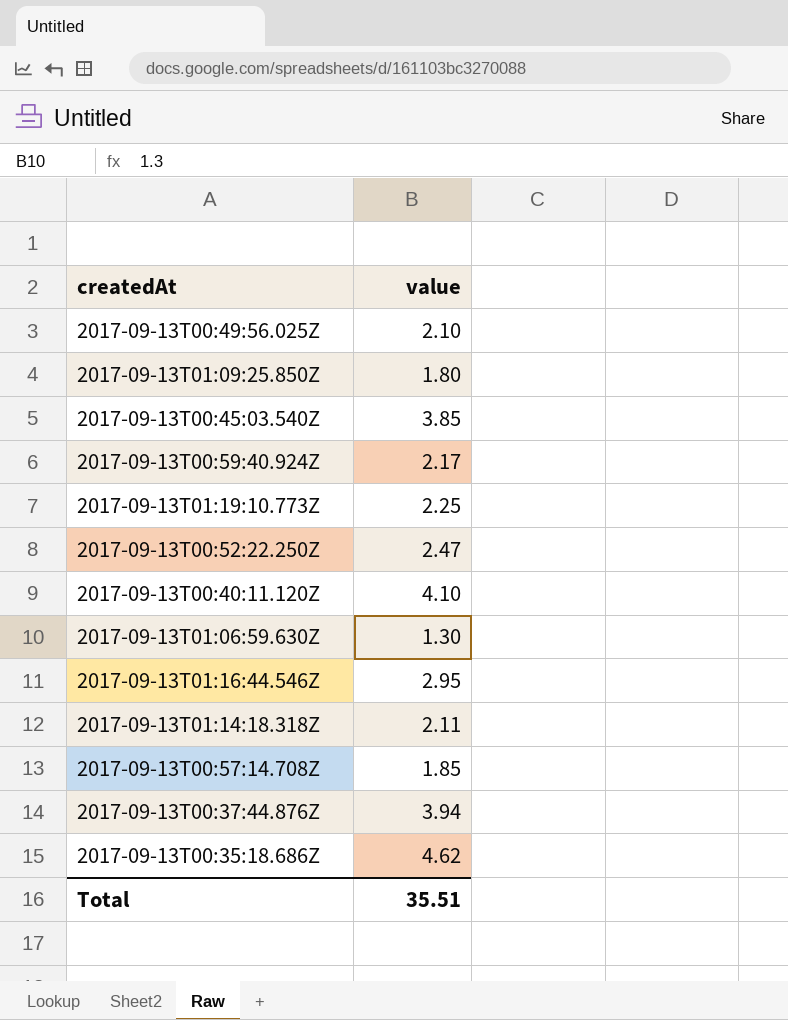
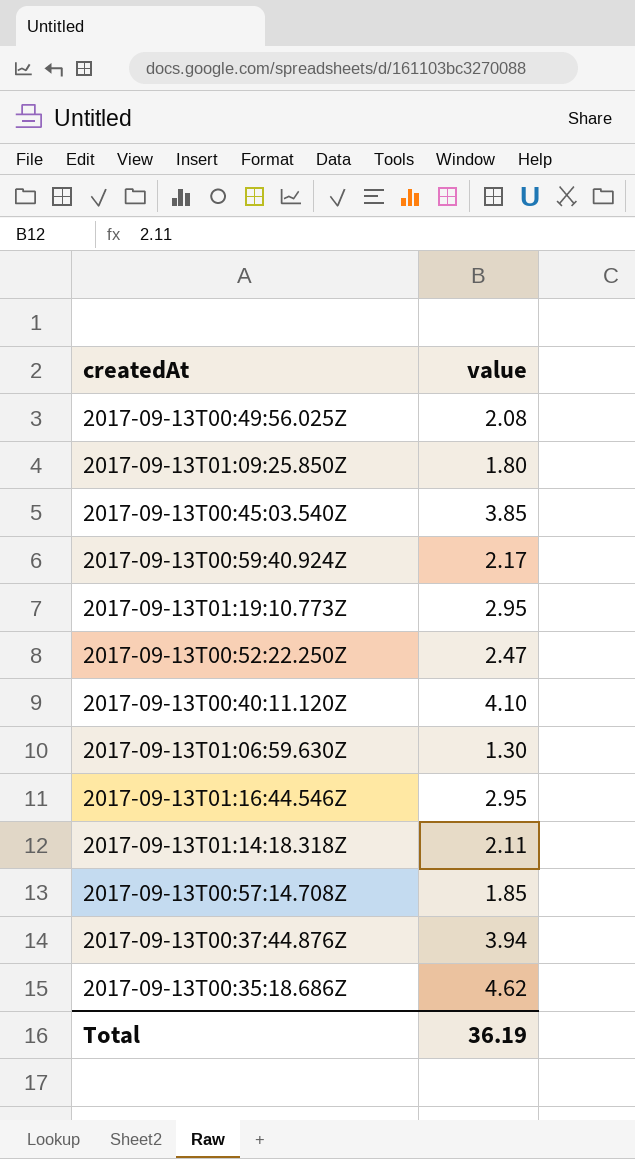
2017-09-13T00:49:56.025Z | value: 2.10 -> 2.08
2017-09-13T01:19:10.773Z | value: 2.25 -> 2.95
Total | value: 35.51 -> 36.19

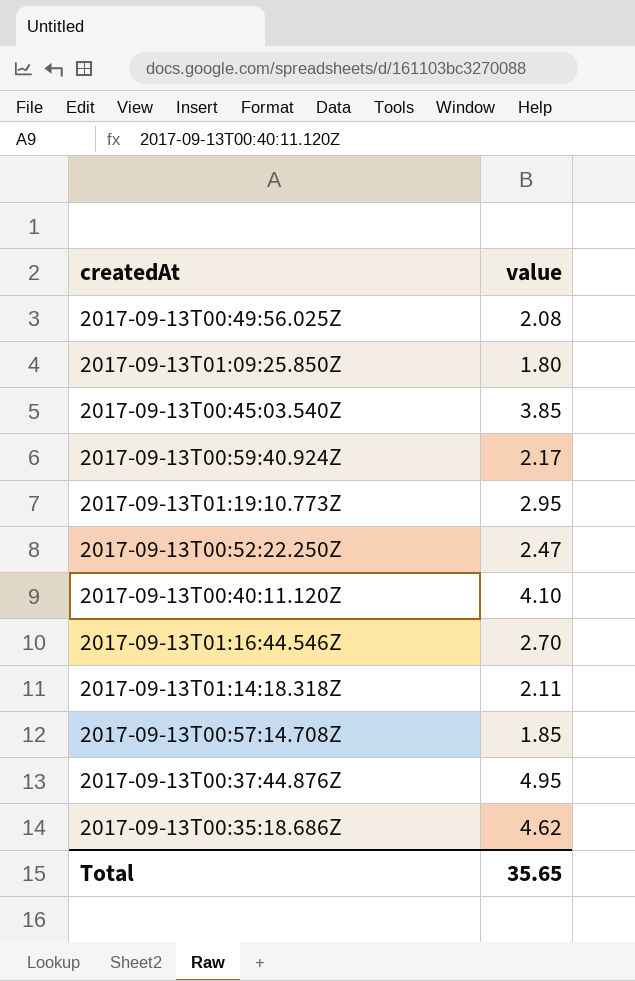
row 2017-09-13T01:06:59.630Z: 1.30 -> none
2017-09-13T01:16:44.546Z | value: 2.95 -> 2.70
2017-09-13T00:37:44.876Z | value: 3.94 -> 4.95
Total | value: 36.19 -> 35.65

